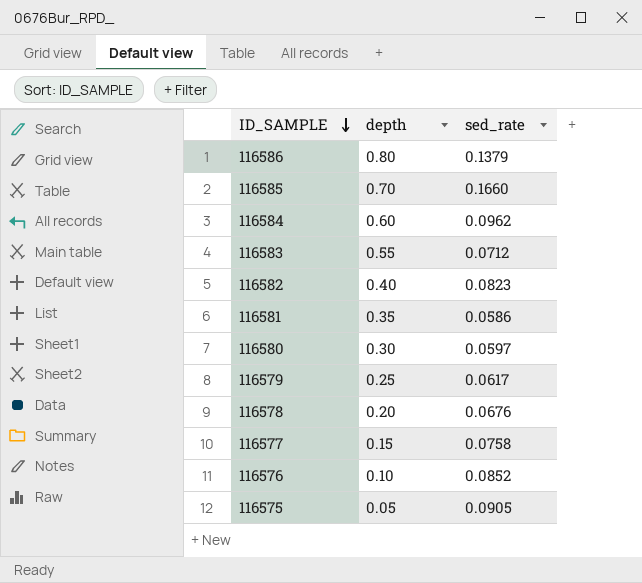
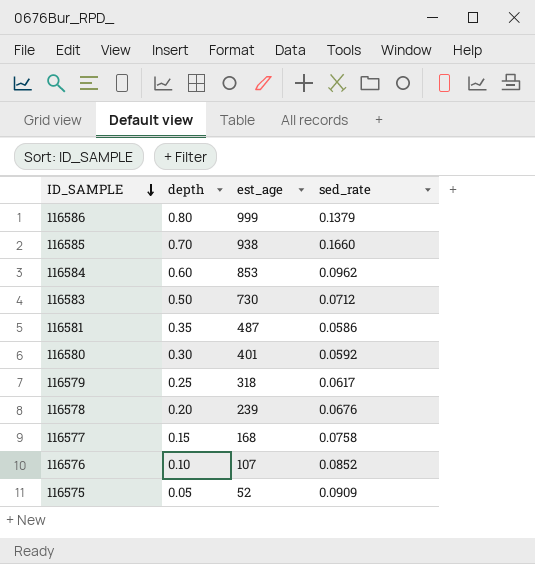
column est_age | position: none -> 3
row 116582: 0.40 | 0.0823 -> none
116583 | depth: 0.55 -> 0.50
116580 | sed_rate: 0.0597 -> 0.0592
116575 | sed_rate: 0.0905 -> 0.0909

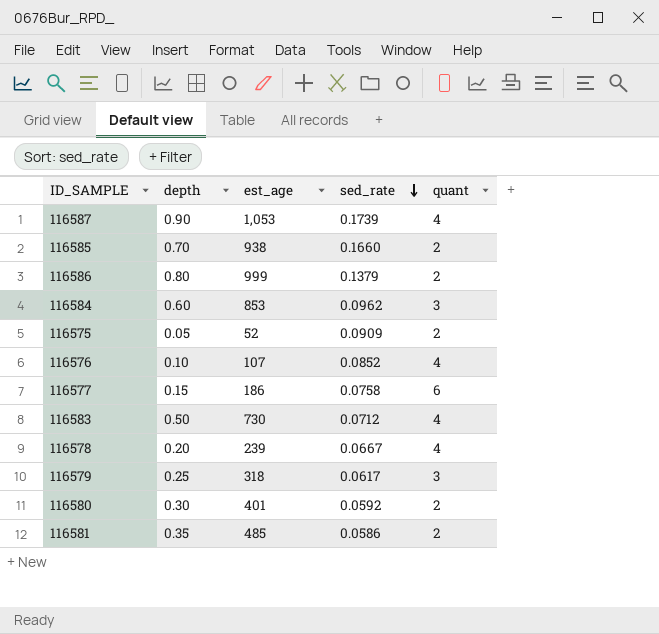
row order: ID_SAMPLE descending -> sed_rate descending
column quant | position: none -> 5
row 116587: none -> 0.90 | 1,053 | 0.1739 | 4
116577 | est_age: 168 -> 186
116578 | sed_rate: 0.0676 -> 0.0667
116581 | est_age: 487 -> 485

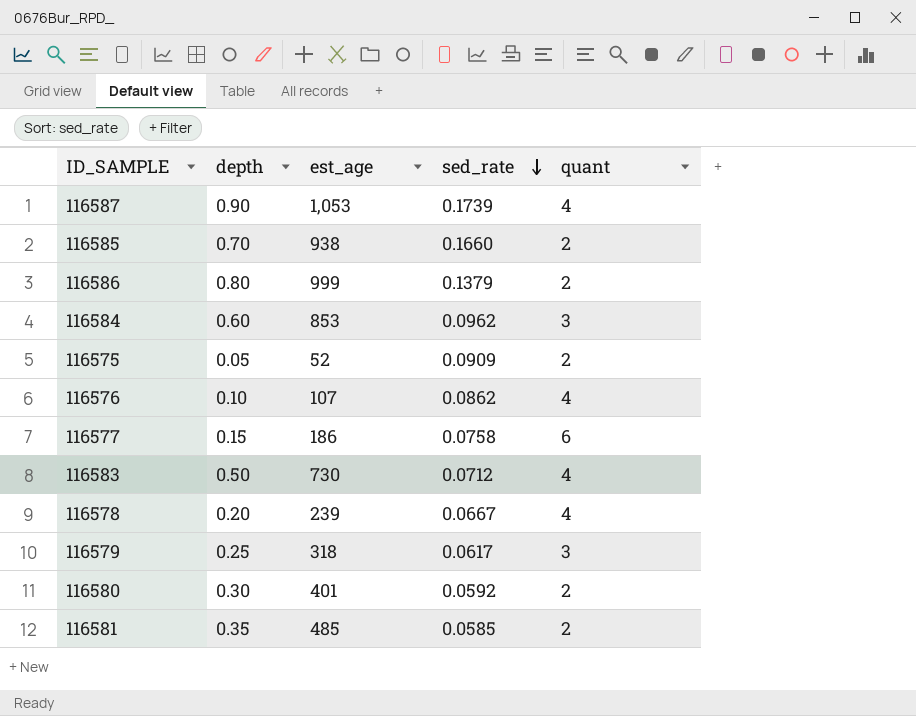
116576 | sed_rate: 0.0852 -> 0.0862
116581 | sed_rate: 0.0586 -> 0.0585

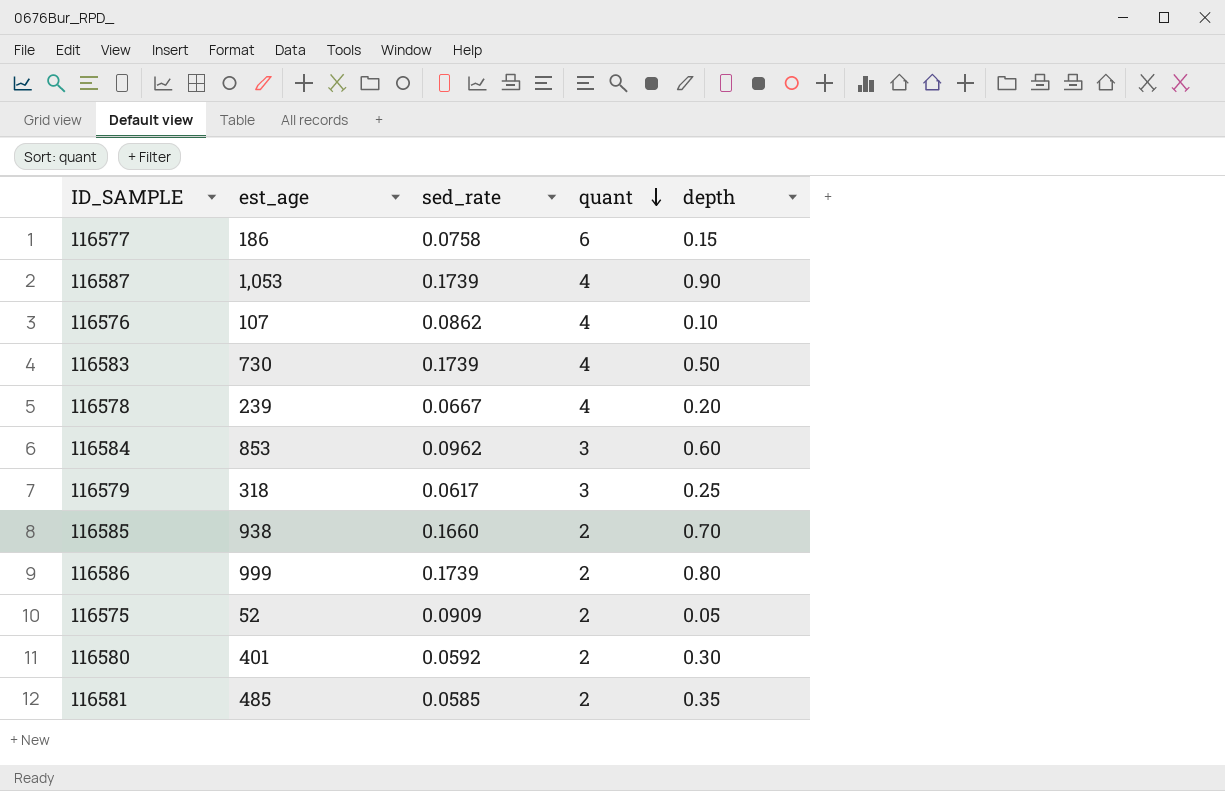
row order: sed_rate descending -> quant descending
column depth | position: 2 -> 5
116583 | sed_rate: 0.0712 -> 0.1739
116586 | sed_rate: 0.1379 -> 0.1739

